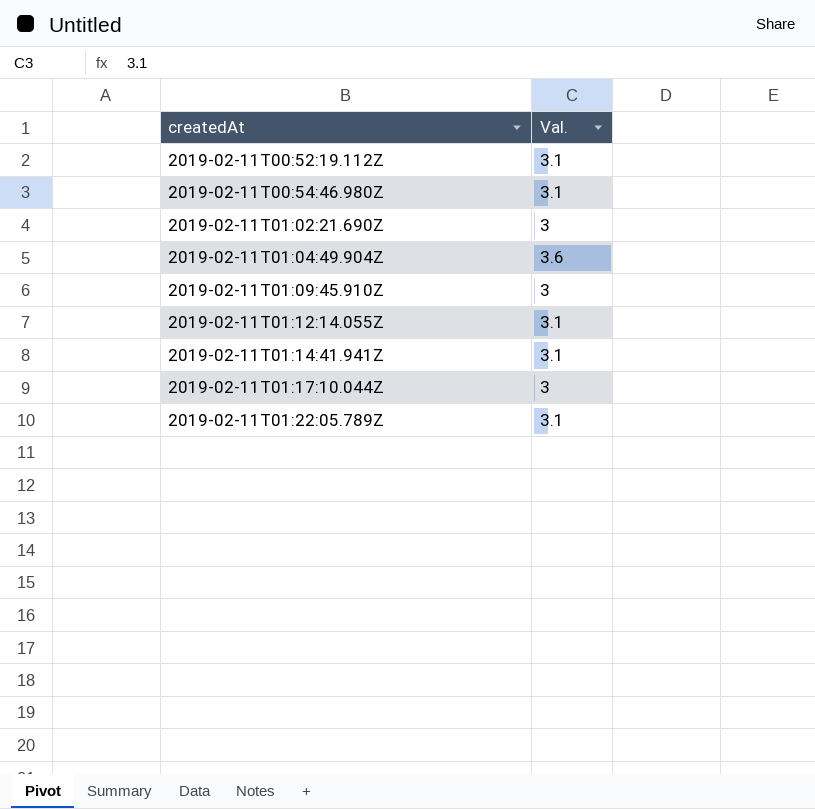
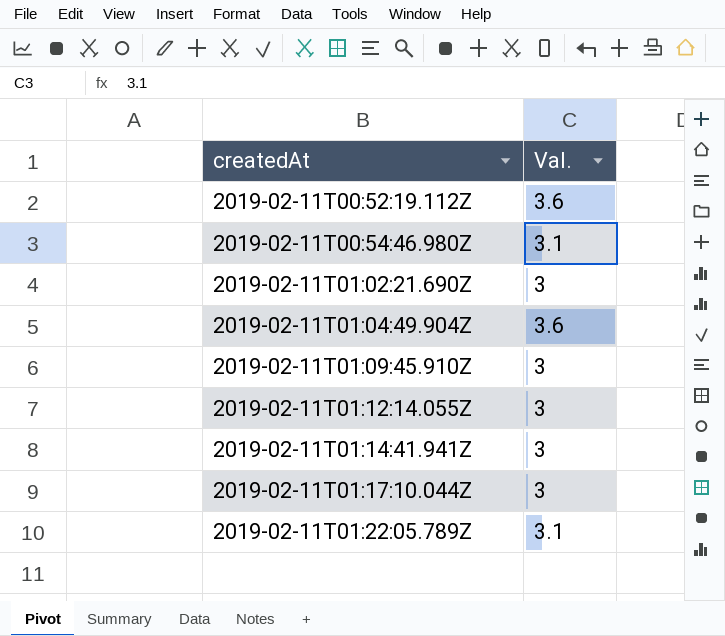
2019-02-11T00:52:19.112Z | Val.: 3.1 -> 3.6
2019-02-11T01:12:14.055Z | Val.: 3.1 -> 3
2019-02-11T01:14:41.941Z | Val.: 3.1 -> 3

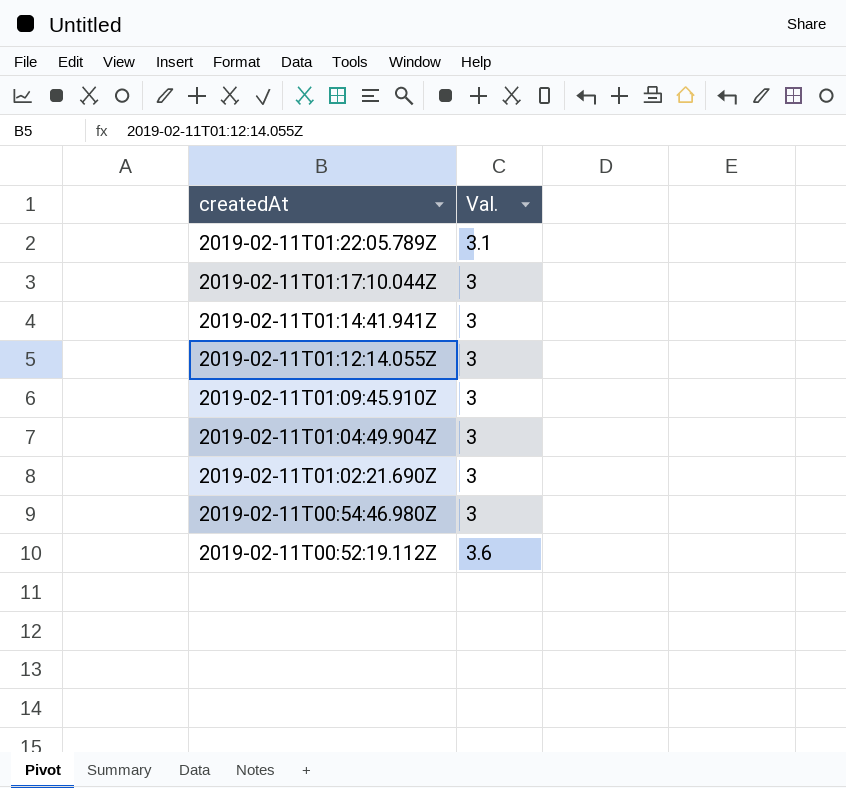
row order: createdAt ascending -> createdAt descending
2019-02-11T01:04:49.904Z | Val.: 3.6 -> 3
2019-02-11T00:54:46.980Z | Val.: 3.1 -> 3

